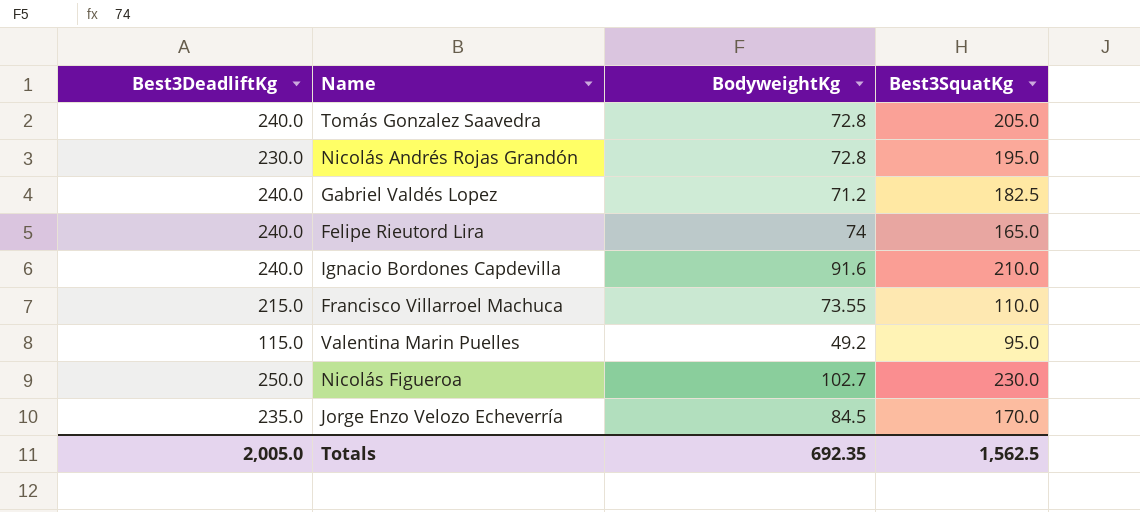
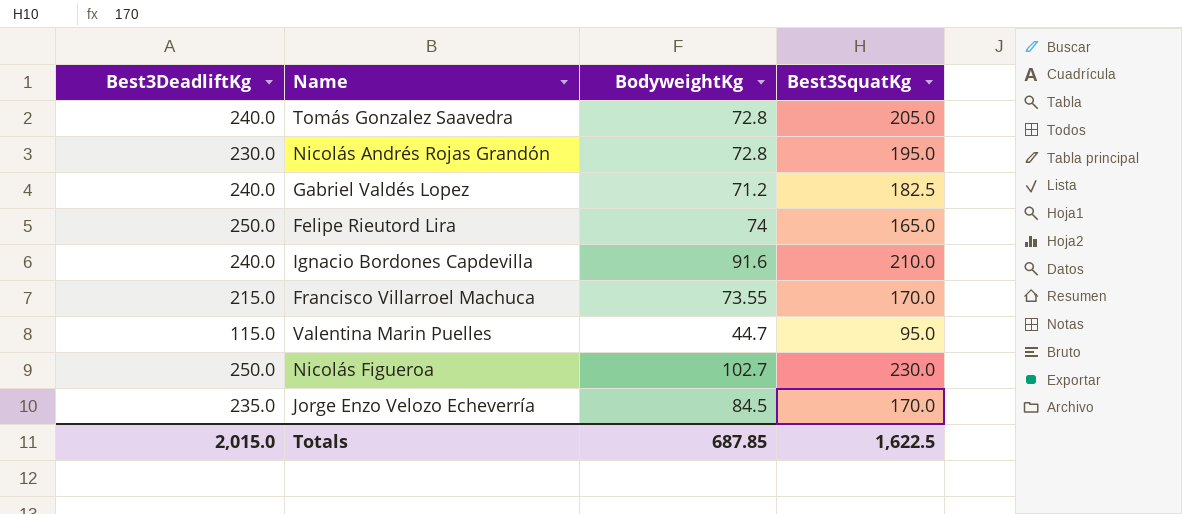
Felipe Rieutord Lira | Best3DeadliftKg: 240.0 -> 250.0
Francisco Villarroel Machuca | Best3SquatKg: 110.0 -> 170.0
Valentina Marin Puelles | BodyweightKg: 49.2 -> 44.7
Totals | Best3DeadliftKg: 2,005.0 -> 2,015.0
Totals | BodyweightKg: 692.35 -> 687.85
Totals | Best3SquatKg: 1,562.5 -> 1,622.5

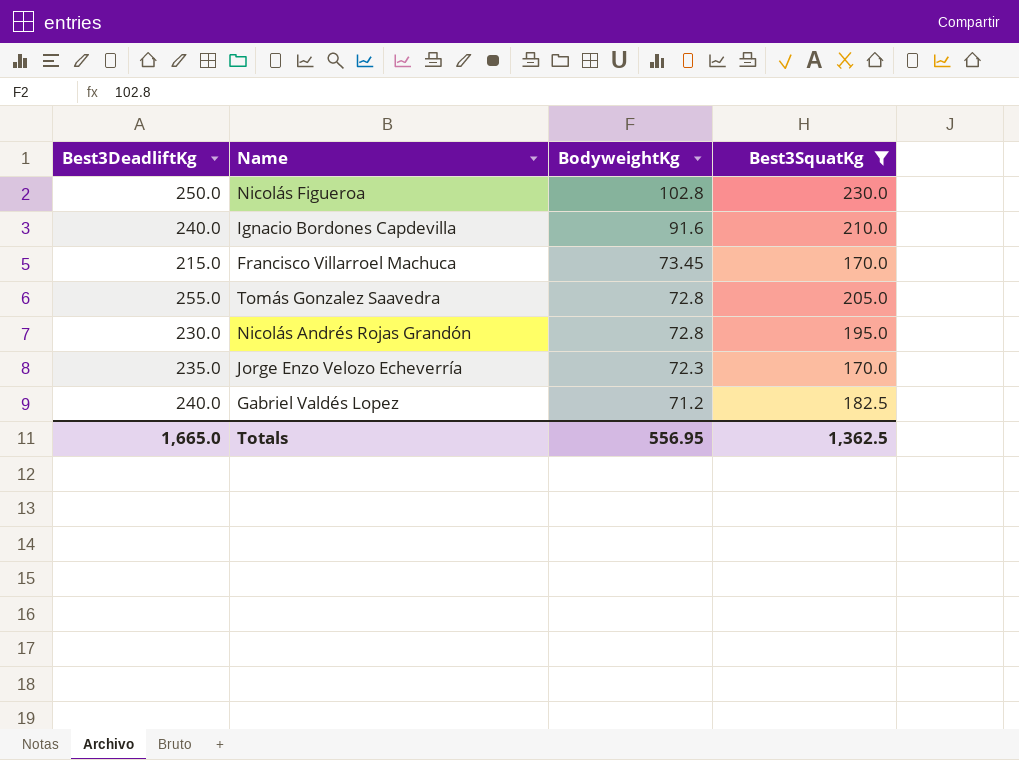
filter: none -> Best3SquatKg >= 170.0
row order: none -> BodyweightKg descending
Nicolás Figueroa | BodyweightKg: 102.7 -> 102.8
Francisco Villarroel Machuca | BodyweightKg: 73.55 -> 73.45
Tomás Gonzalez Saavedra | Best3DeadliftKg: 240.0 -> 255.0
Jorge Enzo Velozo Echeverría | BodyweightKg: 84.5 -> 72.3
Totals | Best3DeadliftKg: 2,015.0 -> 1,665.0
Totals | BodyweightKg: 687.85 -> 556.95
Totals | Best3SquatKg: 1,622.5 -> 1,362.5

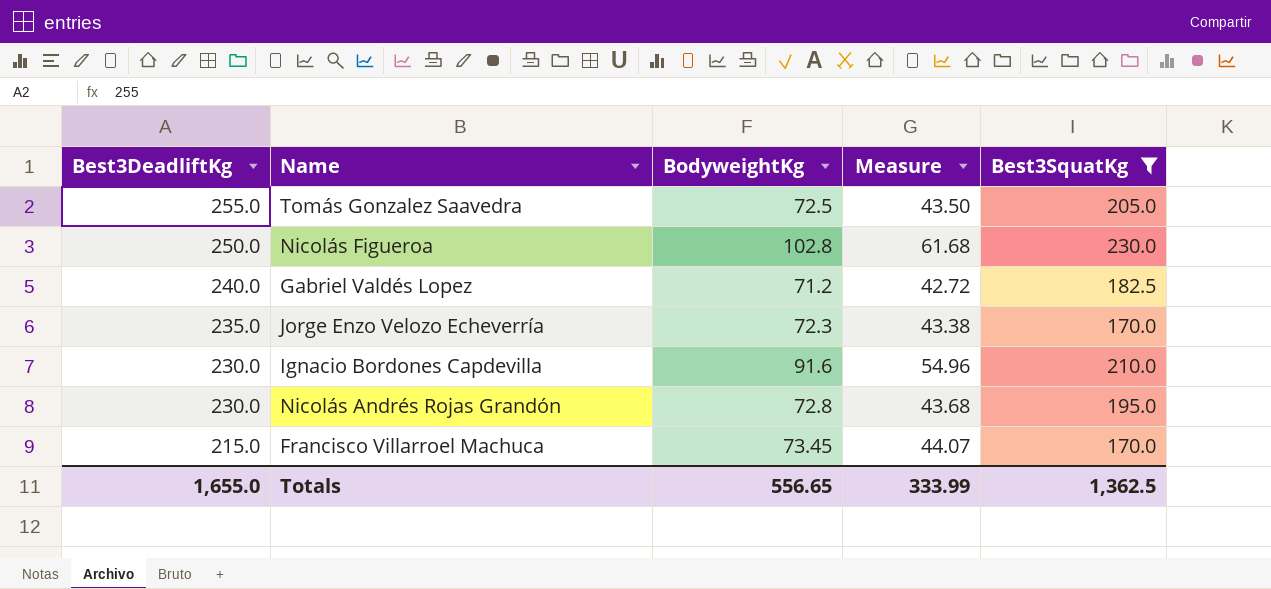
row order: BodyweightKg descending -> Best3DeadliftKg descending
column Measure | formula: none -> [BodyweightKg] * 0.6
Tomás Gonzalez Saavedra | BodyweightKg: 72.8 -> 72.5
Ignacio Bordones Capdevilla | Best3DeadliftKg: 240.0 -> 230.0
Totals | Best3DeadliftKg: 1,665.0 -> 1,655.0
Totals | BodyweightKg: 556.95 -> 556.65

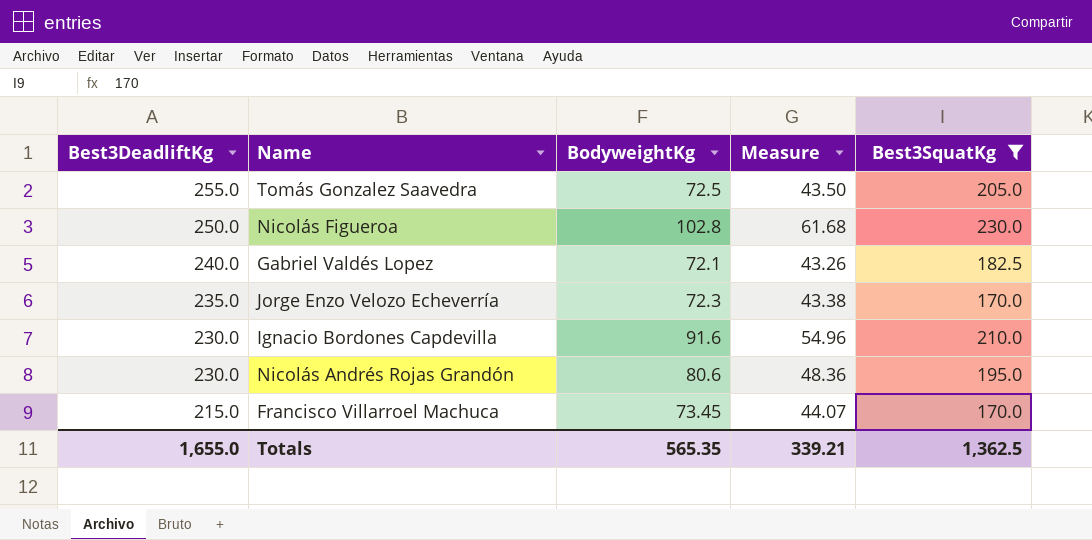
Gabriel Valdés Lopez | BodyweightKg: 71.2 -> 72.1
Gabriel Valdés Lopez | Measure: 42.72 -> 43.26
Nicolás Andrés Rojas Grandón | BodyweightKg: 72.8 -> 80.6
Nicolás Andrés Rojas Grandón | Measure: 43.68 -> 48.36
Totals | BodyweightKg: 556.65 -> 565.35
Totals | Measure: 333.99 -> 339.21

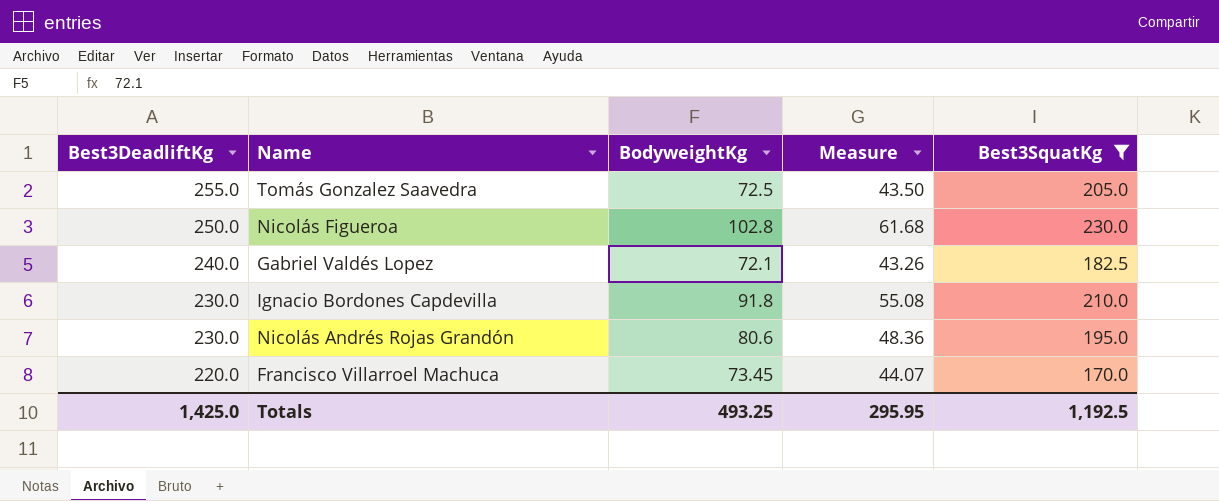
row Jorge Enzo Velozo Echeverría: 235.0 | 72.3 | 43.38 | 170.0 -> none
Ignacio Bordones Capdevilla | BodyweightKg: 91.6 -> 91.8
Ignacio Bordones Capdevilla | Measure: 54.96 -> 55.08
Francisco Villarroel Machuca | Best3DeadliftKg: 215.0 -> 220.0
Totals | Best3DeadliftKg: 1,655.0 -> 1,425.0
Totals | BodyweightKg: 565.35 -> 493.25
Totals | Measure: 339.21 -> 295.95
Totals | Best3SquatKg: 1,362.5 -> 1,192.5

